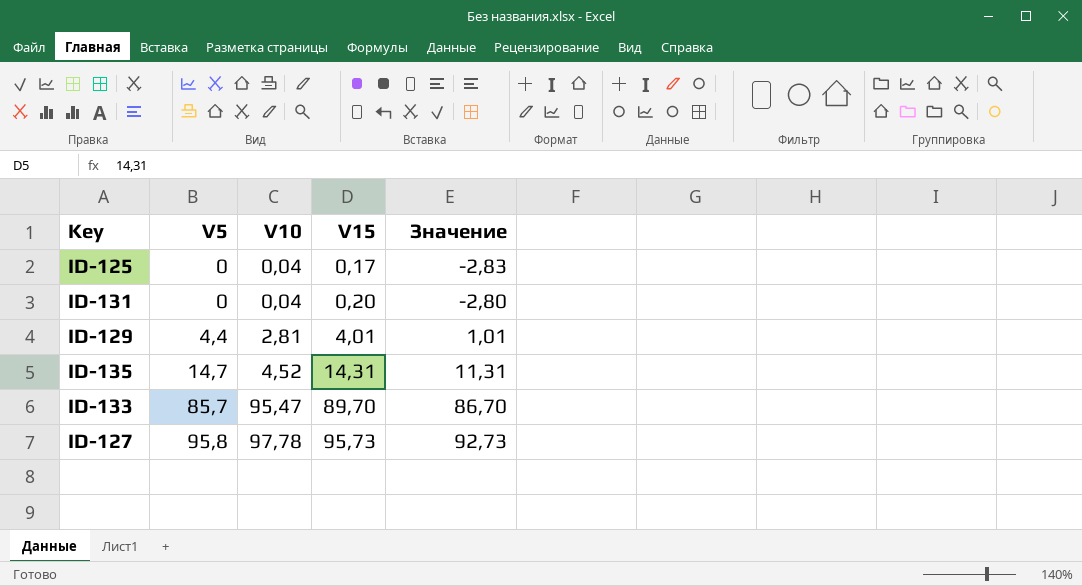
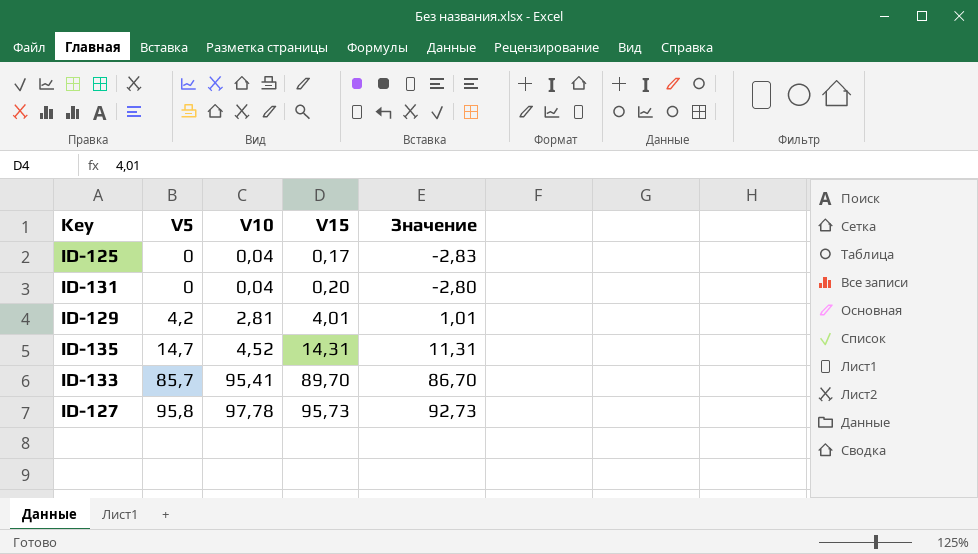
ID-129 | V5: 4,4 -> 4,2
ID-133 | V10: 95,47 -> 95,41

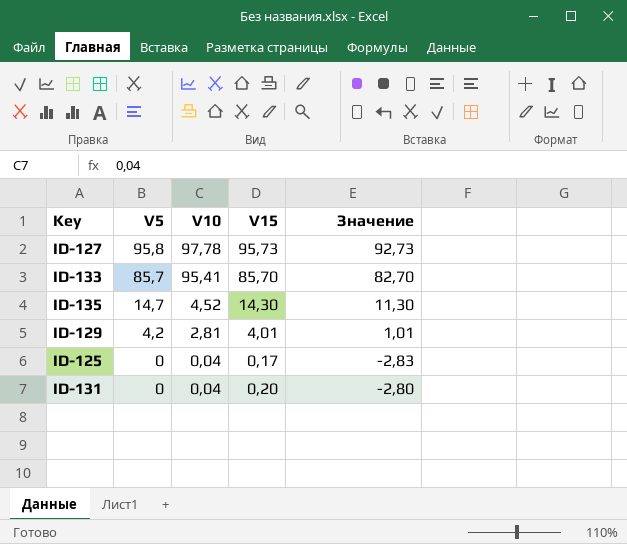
row order: V5 ascending -> V5 descending
ID-133 | V15: 89,70 -> 85,70
ID-133 | Значение: 86,70 -> 82,70
ID-135 | V15: 14,31 -> 14,30
ID-135 | Значение: 11,31 -> 11,30

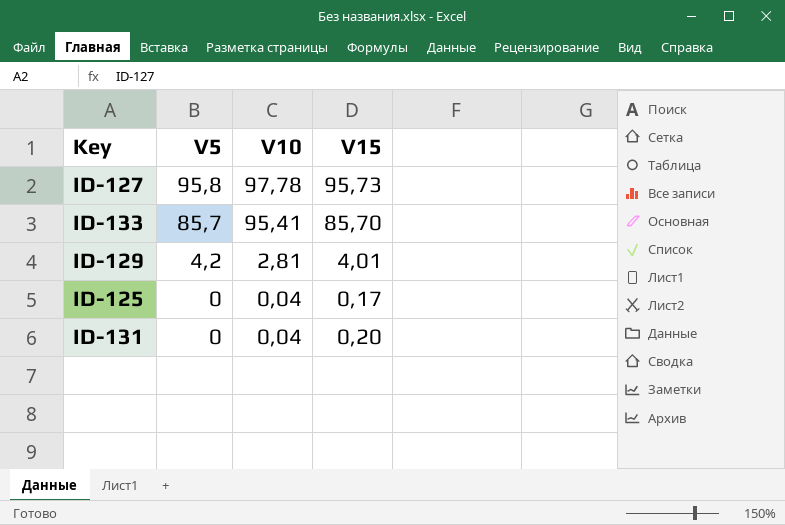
column Значение | formula: [V15] - 3 -> none
row ID-135: 14,7 | 4,52 | 14,30 | 11,30 -> none

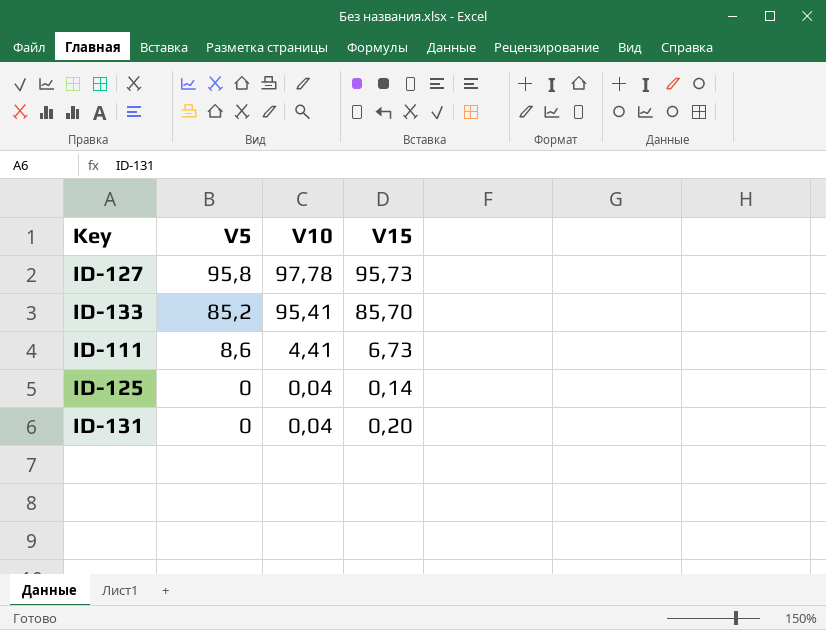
row ID-129: 4,2 | 2,81 | 4,01 -> none
ID-133 | V5: 85,7 -> 85,2
row ID-111: none -> 8,6 | 4,41 | 6,73
ID-125 | V15: 0,17 -> 0,14

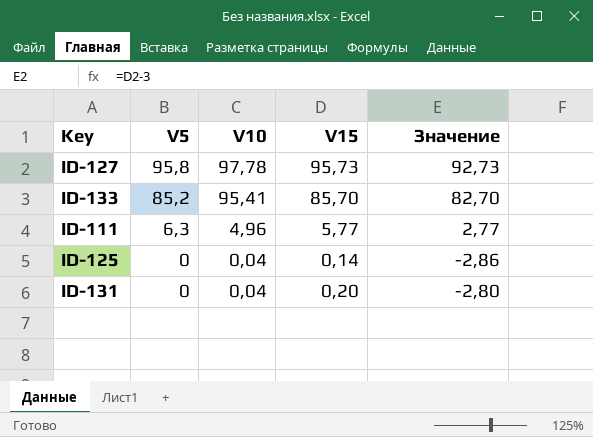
column Значение | formula: none -> [V15] - 3
ID-111 | V5: 8,6 -> 6,3
ID-111 | V10: 4,41 -> 4,96
ID-111 | V15: 6,73 -> 5,77

